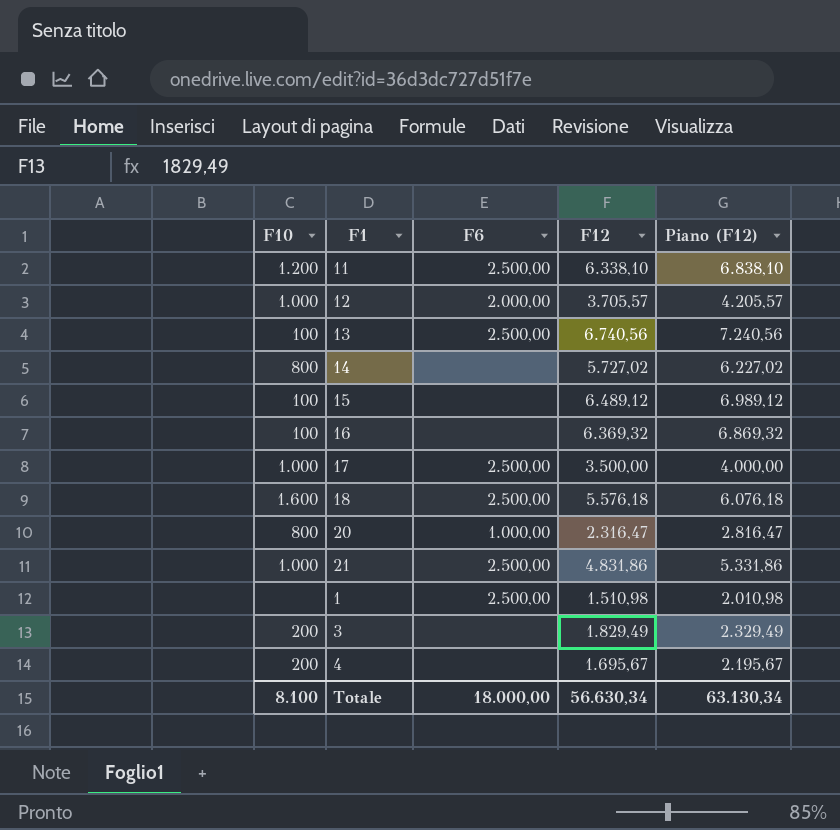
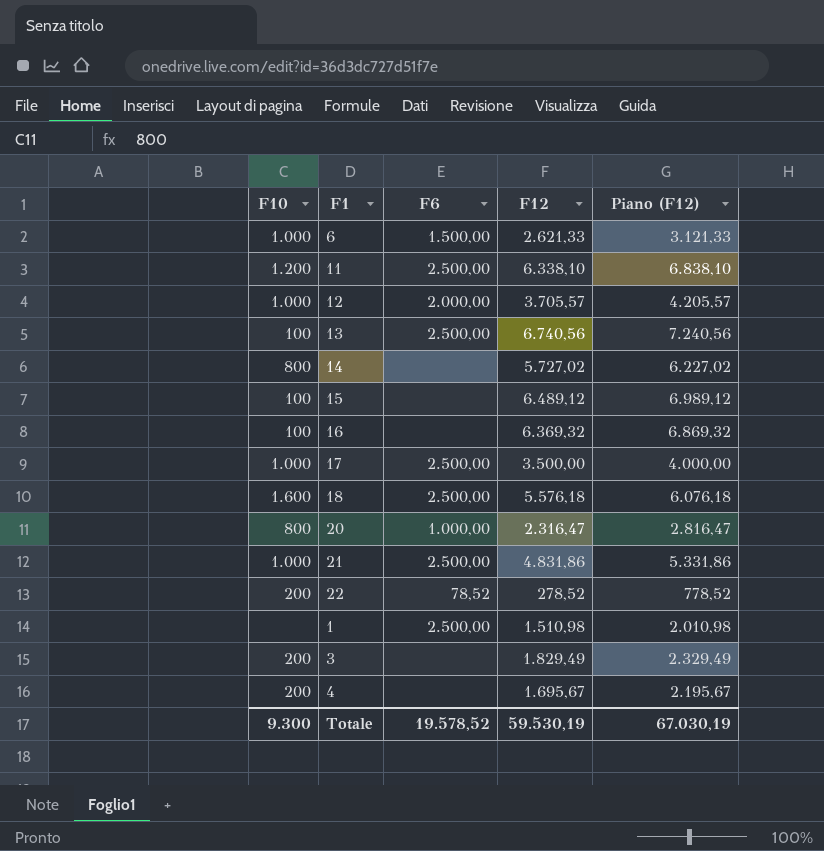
row 6: none -> 1.000 | 1.500,00 | 2.621,33 | 3.121,33
row 22: none -> 200 | 78,52 | 278,52 | 778,52
Totale | F10: 8.100 -> 9.300
Totale | F6: 18.000,00 -> 19.578,52
Totale | F12: 56.630,34 -> 59.530,19
Totale | Piano (F12): 63.130,34 -> 67.030,19

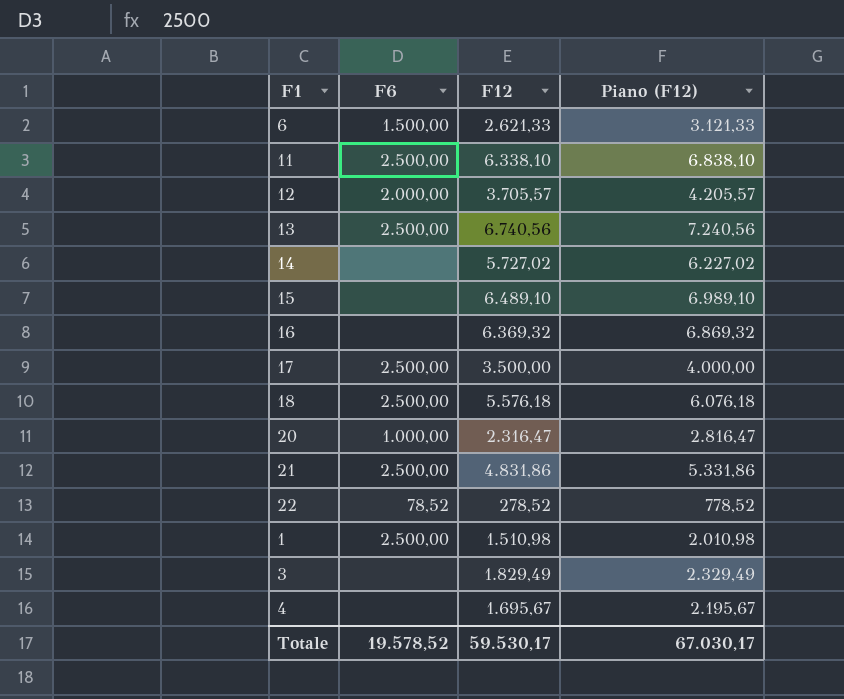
column F10 | position: 1 -> none
15 | F12: 6.489,12 -> 6.489,10
15 | Piano (F12): 6.989,12 -> 6.989,10
Totale | F12: 59.530,19 -> 59.530,17
Totale | Piano (F12): 67.030,19 -> 67.030,17

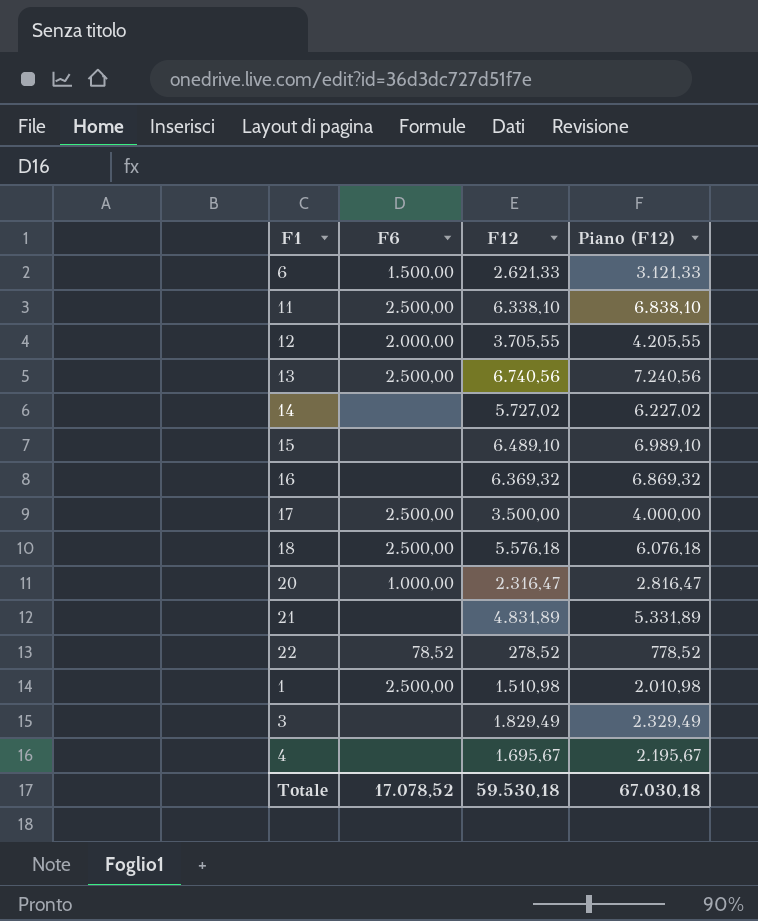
12 | F12: 3.705,57 -> 3.705,55
12 | Piano (F12): 4.205,57 -> 4.205,55
21 | F6: 2.500,00 -> none
21 | F12: 4.831,86 -> 4.831,89
21 | Piano (F12): 5.331,86 -> 5.331,89
Totale | F6: 19.578,52 -> 17.078,52
Totale | F12: 59.530,17 -> 59.530,18
Totale | Piano (F12): 67.030,17 -> 67.030,18

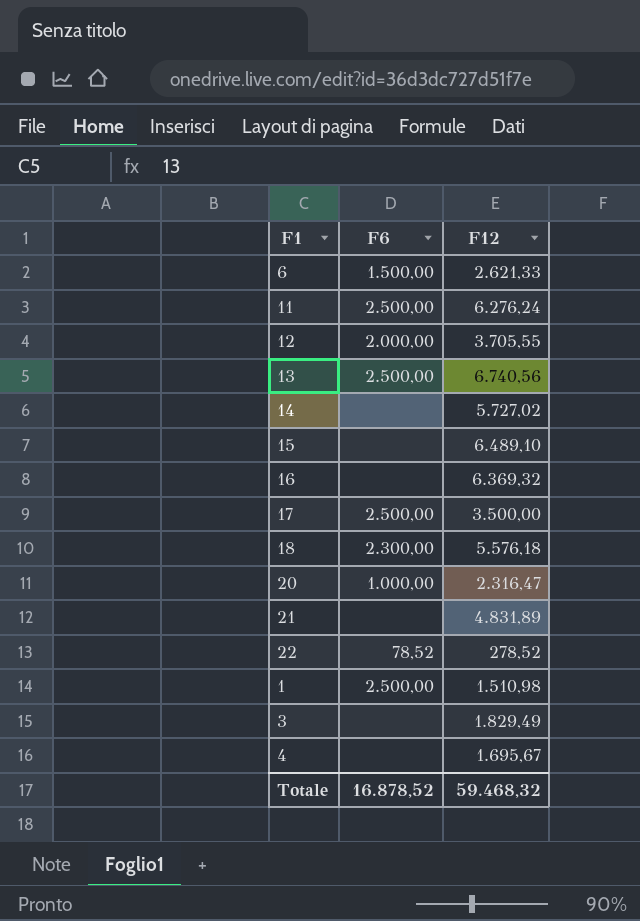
column Piano (F12) | formula: [F12] + 500 -> none
11 | F12: 6.338,10 -> 6.276,24
18 | F6: 2.500,00 -> 2.300,00
Totale | F6: 17.078,52 -> 16.878,52
Totale | F12: 59.530,18 -> 59.468,32

